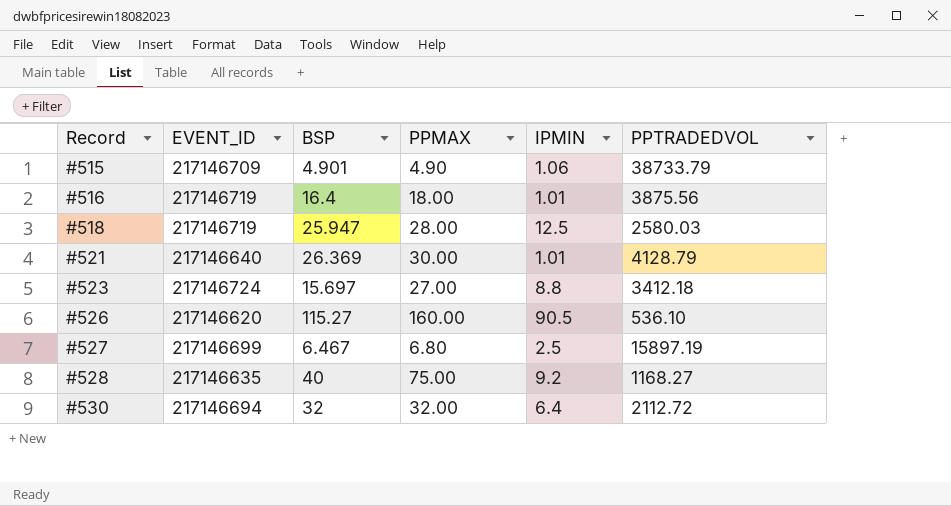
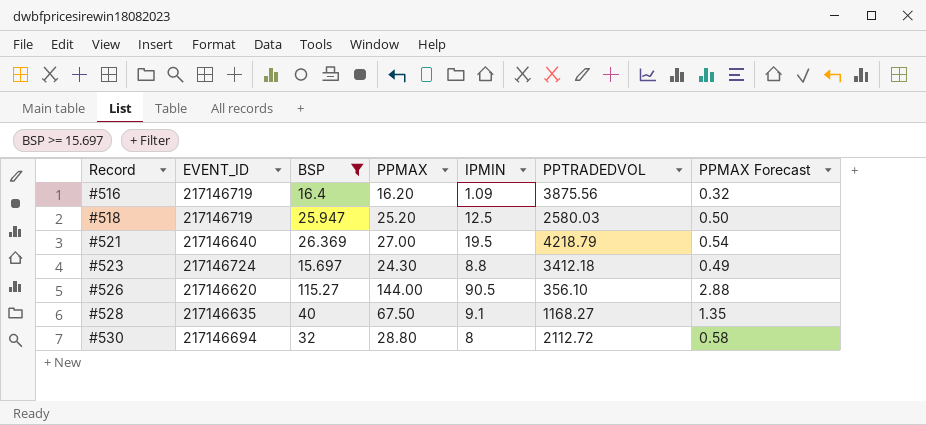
filter: none -> BSP >= 15.697
column PPMAX Forecast | formula: none -> [PPMAX] * 0.02
#516 | PPMAX: 18.00 -> 16.20
#516 | IPMIN: 1.01 -> 1.09
#518 | PPMAX: 28.00 -> 25.20
#521 | PPMAX: 30.00 -> 27.00
#521 | IPMIN: 1.01 -> 19.5
#521 | PPTRADEDVOL: 4128.79 -> 4218.79
#523 | PPMAX: 27.00 -> 24.30
#526 | PPMAX: 160.00 -> 144.00
#526 | PPTRADEDVOL: 536.10 -> 356.10
#528 | PPMAX: 75.00 -> 67.50
#528 | IPMIN: 9.2 -> 9.1
#530 | PPMAX: 32.00 -> 28.80
#530 | IPMIN: 6.4 -> 8

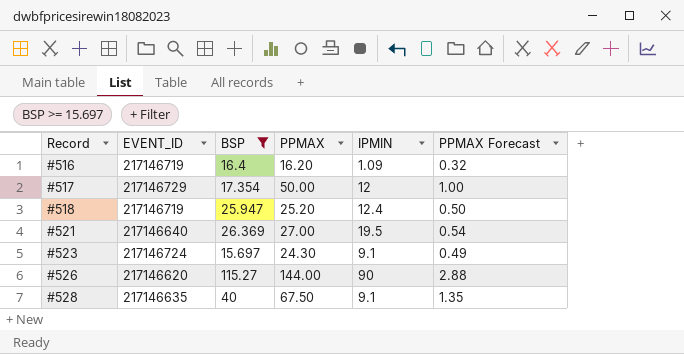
column PPTRADEDVOL | position: 6 -> none
row #530: 217146694 | 32 | 28.80 | 8 | 2112.72 | 0.58 -> none
row #517: none -> 217146729 | 17.354 | 50.00 | 12 | 1.00
#518 | IPMIN: 12.5 -> 12.4
#523 | IPMIN: 8.8 -> 9.1
#526 | IPMIN: 90.5 -> 90

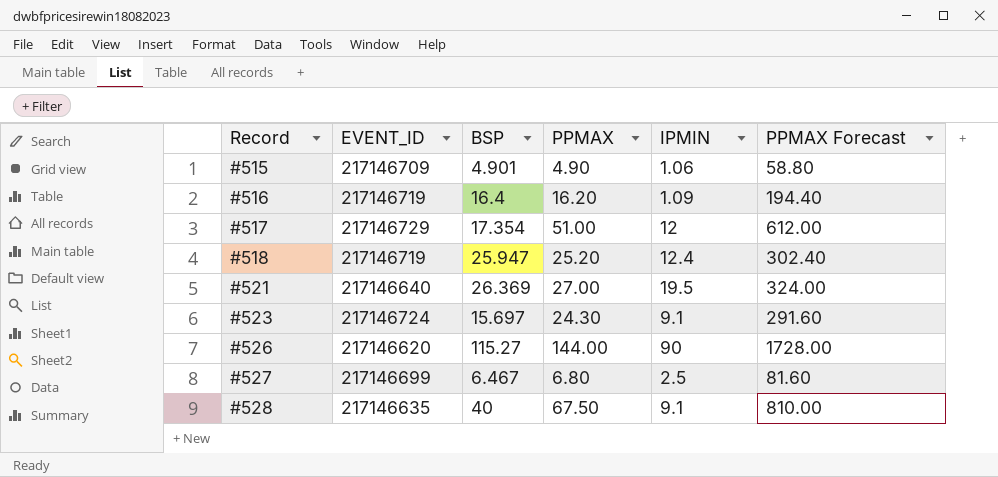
filter: BSP >= 15.697 -> none
column PPMAX Forecast | formula: [PPMAX] * 0.02 -> [PPMAX] * 12
#517 | PPMAX: 50.00 -> 51.00

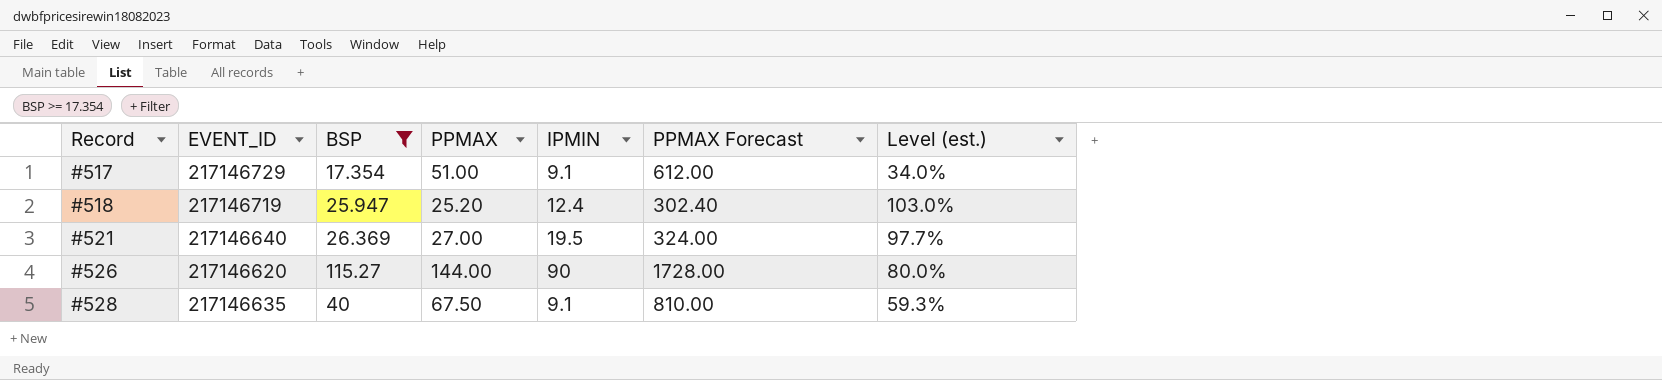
filter: none -> BSP >= 17.354
column Level (est.) | formula: none -> [BSP] / [PPMAX]
#517 | IPMIN: 12 -> 9.1

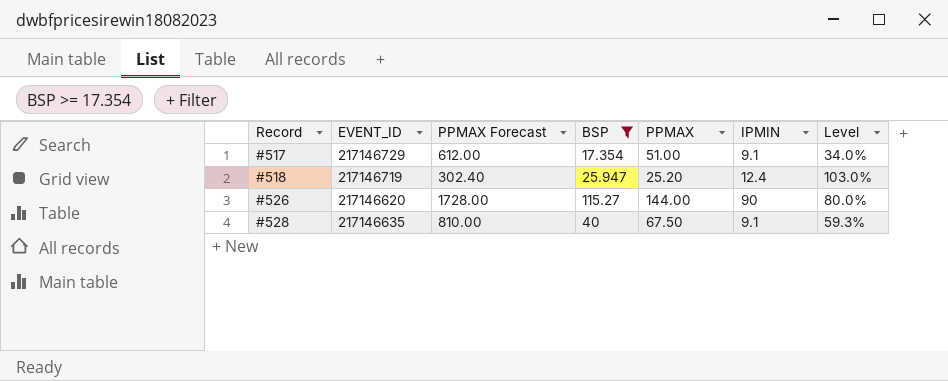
column PPMAX Forecast | position: 6 -> 3
column name: Level (est.) -> Level
row #521: 217146640 | 26.369 | 27.00 | 19.5 | 324.00 | 97.7% -> none

